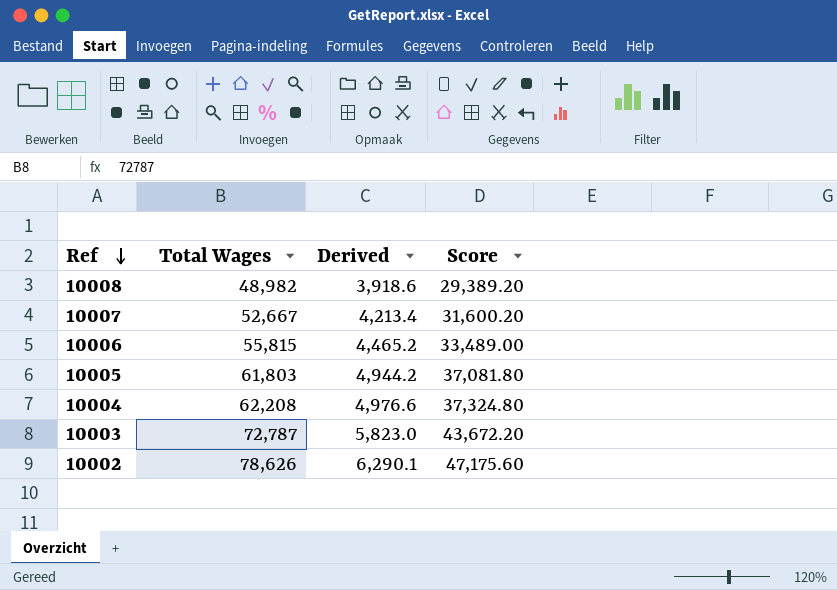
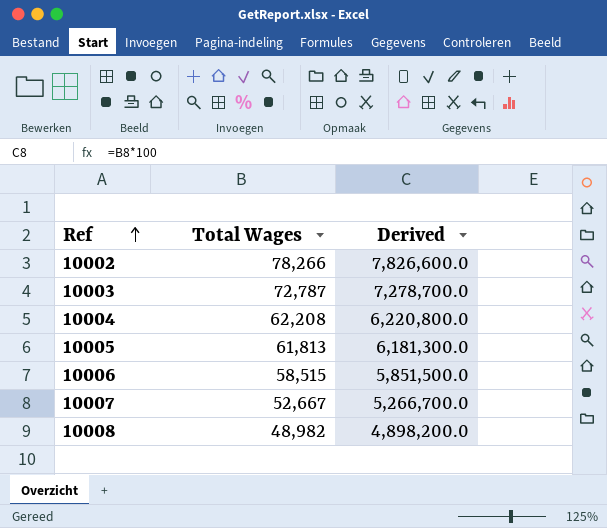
row order: Ref descending -> Ref ascending
column Score | formula: [Total Wages] * 0.6 -> none
column Derived | formula: [Total Wages] * 0.08 -> [Total Wages] * 100
10002 | Total Wages: 78,626 -> 78,266
10005 | Total Wages: 61,803 -> 61,813
10006 | Total Wages: 55,815 -> 58,515

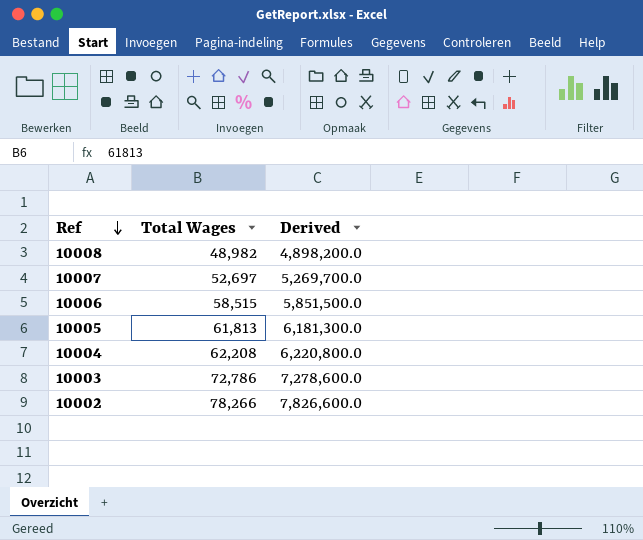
row order: Ref ascending -> Ref descending
10007 | Total Wages: 52,667 -> 52,697
10007 | Derived: 5,266,700.0 -> 5,269,700.0
10003 | Total Wages: 72,787 -> 72,786
10003 | Derived: 7,278,700.0 -> 7,278,600.0

